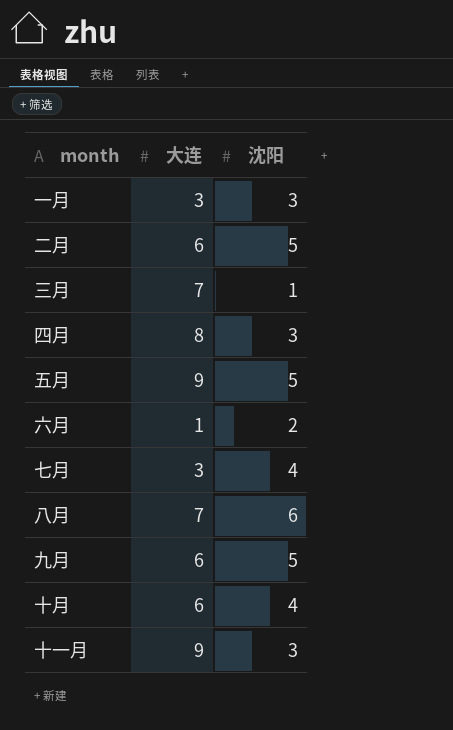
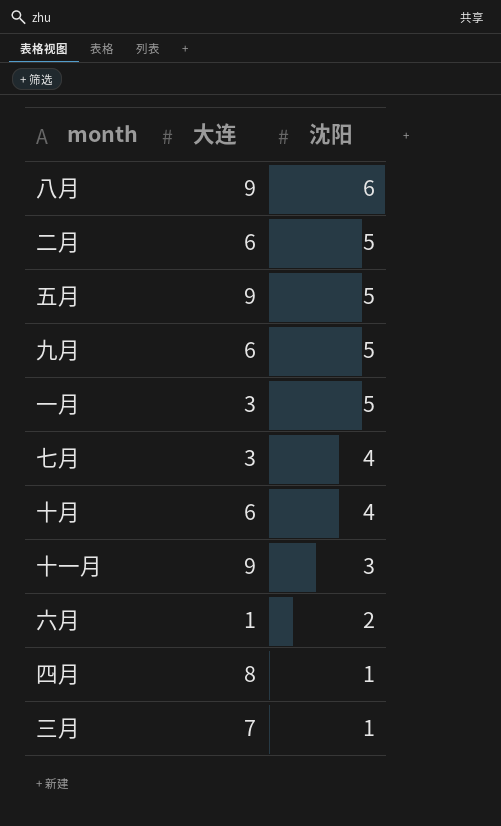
row order: none -> 沈阳 descending
八月 | 大连: 7 -> 9
一月 | 沈阳: 3 -> 5
四月 | 沈阳: 3 -> 1

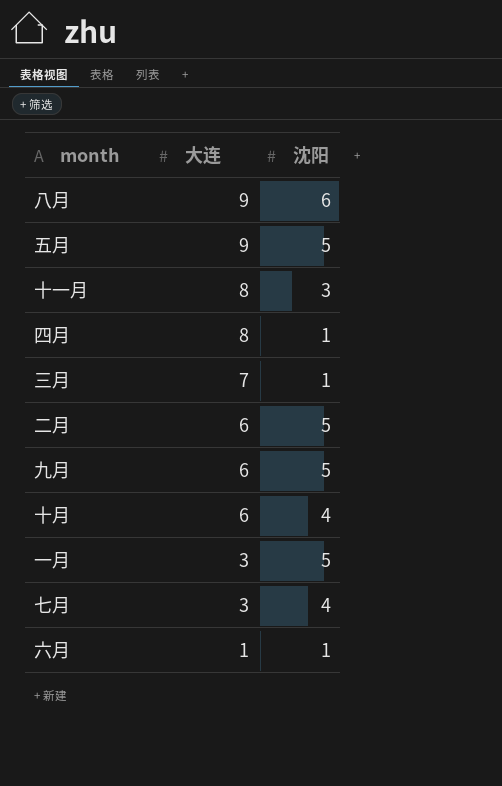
row order: 沈阳 descending -> 大连 descending
十一月 | 大连: 9 -> 8
六月 | 沈阳: 2 -> 1

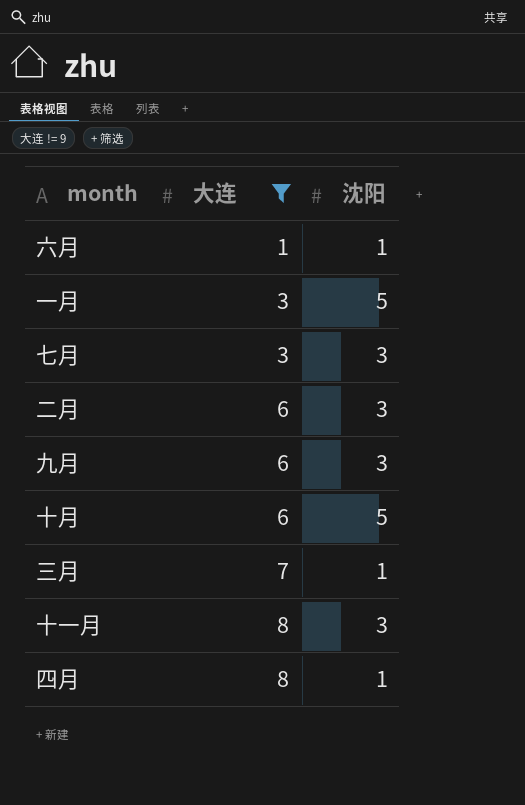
filter: none -> 大连 != 9
row order: 大连 descending -> 大连 ascending
七月 | 沈阳: 4 -> 3
二月 | 沈阳: 5 -> 3
九月 | 沈阳: 5 -> 3
十月 | 沈阳: 4 -> 5

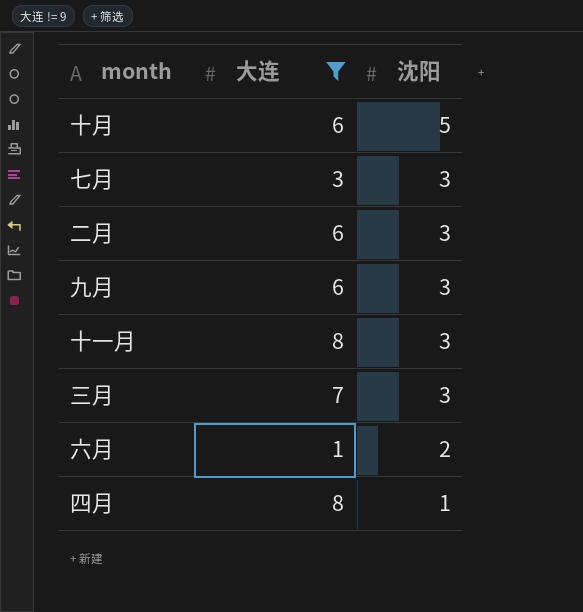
row order: 大连 ascending -> 沈阳 descending
row 一月: 3 | 5 -> none
三月 | 沈阳: 1 -> 3
六月 | 沈阳: 1 -> 2

